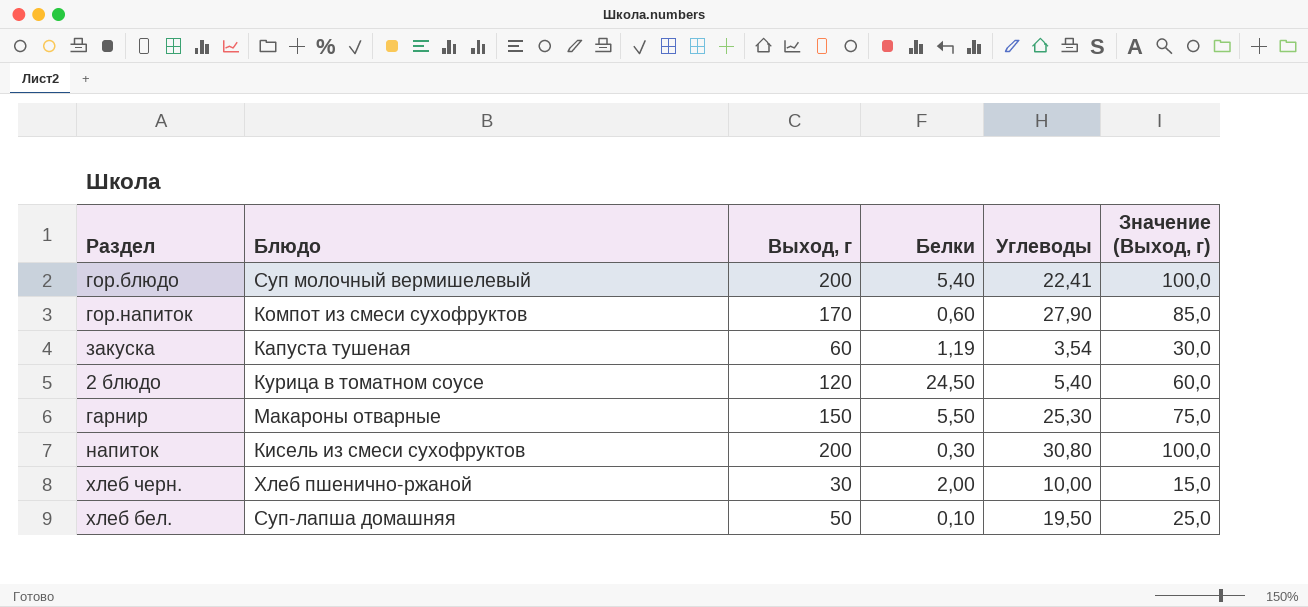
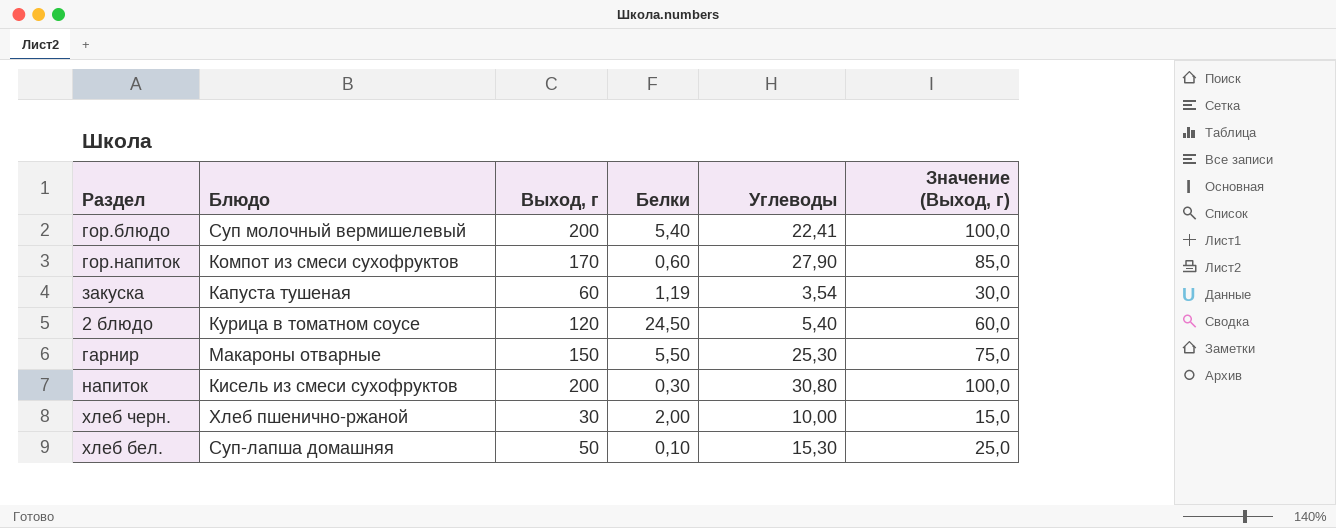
хлеб бел. | Углеводы: 19,50 -> 15,30

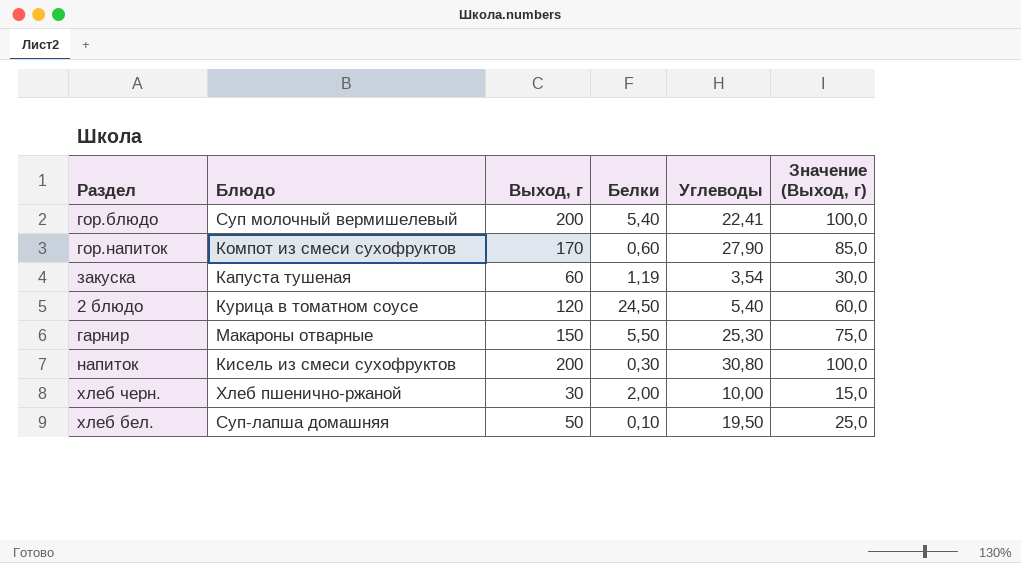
хлеб бел. | Углеводы: 15,30 -> 19,50

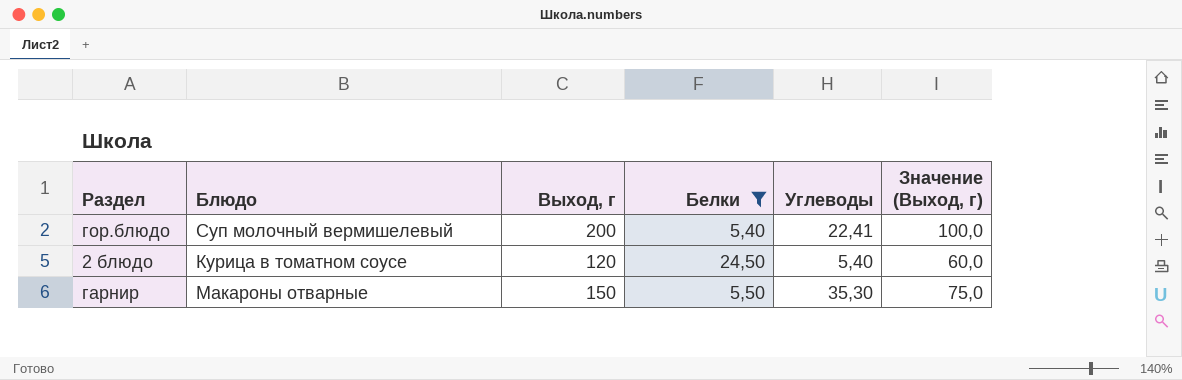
filter: none -> Белки >= 5,40
гарнир | Углеводы: 25,30 -> 35,30

